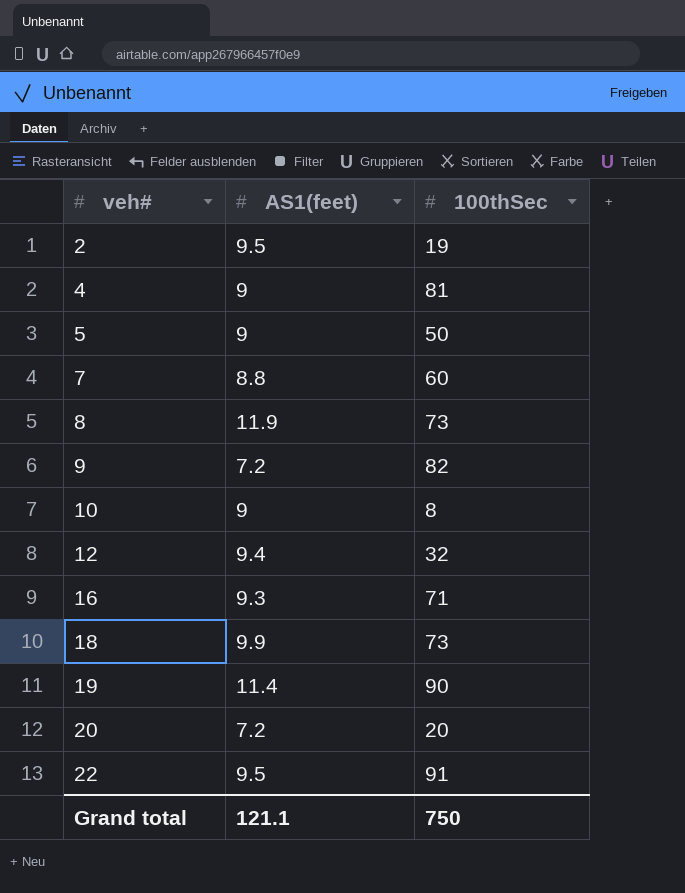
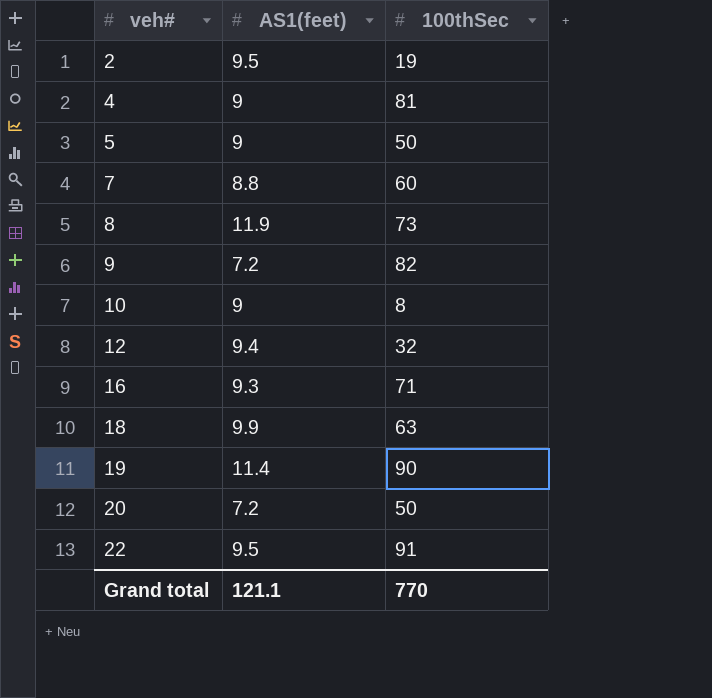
18 | 100thSec: 73 -> 63
20 | 100thSec: 20 -> 50
Grand total | 100thSec: 750 -> 770

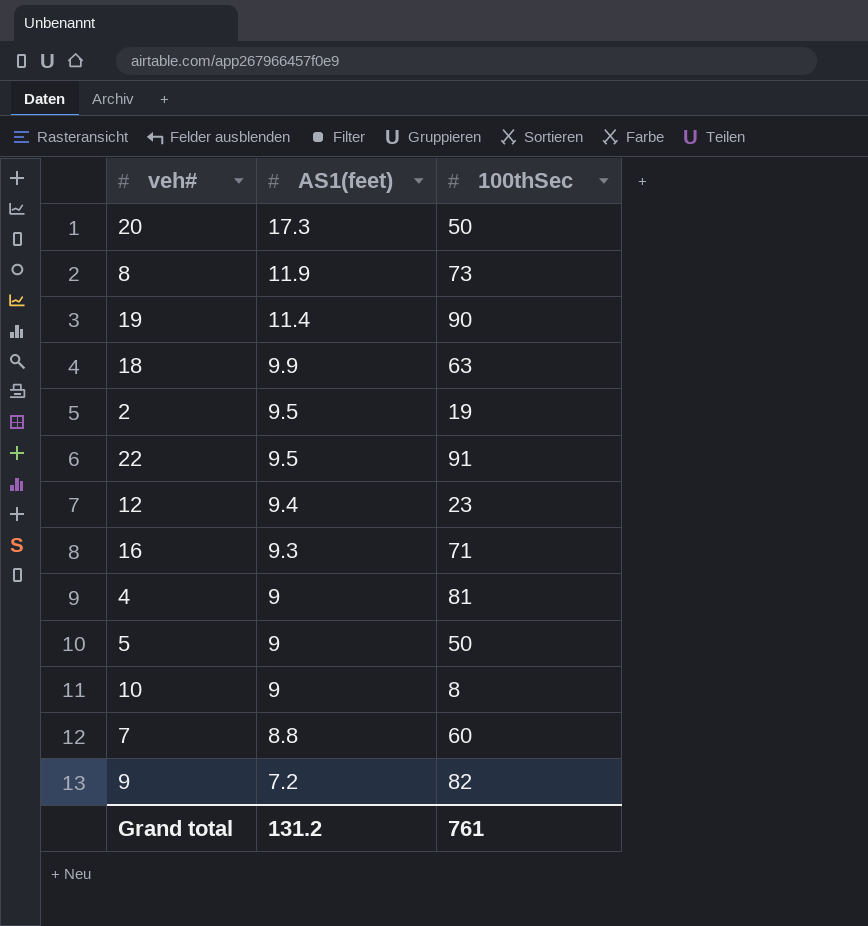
row order: veh# ascending -> AS1(feet) descending
20 | AS1(feet): 7.2 -> 17.3
12 | 100thSec: 32 -> 23
Grand total | AS1(feet): 121.1 -> 131.2
Grand total | 100thSec: 770 -> 761

